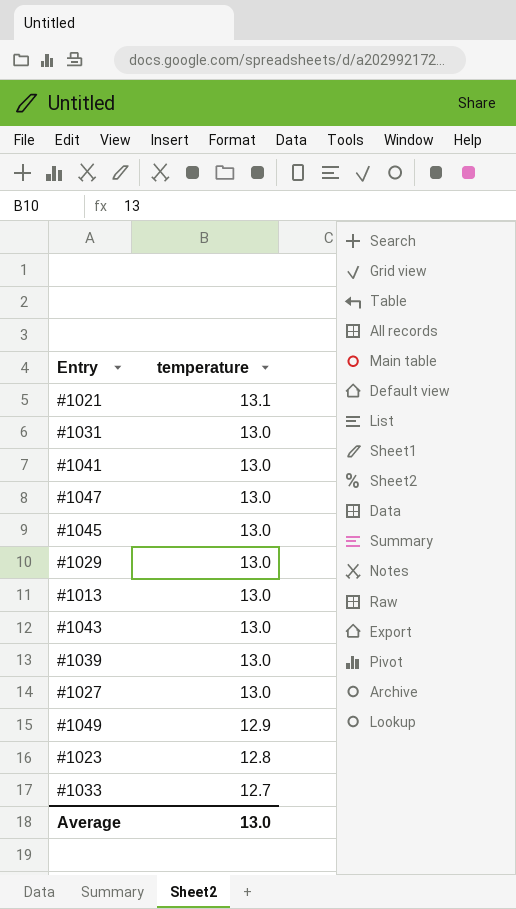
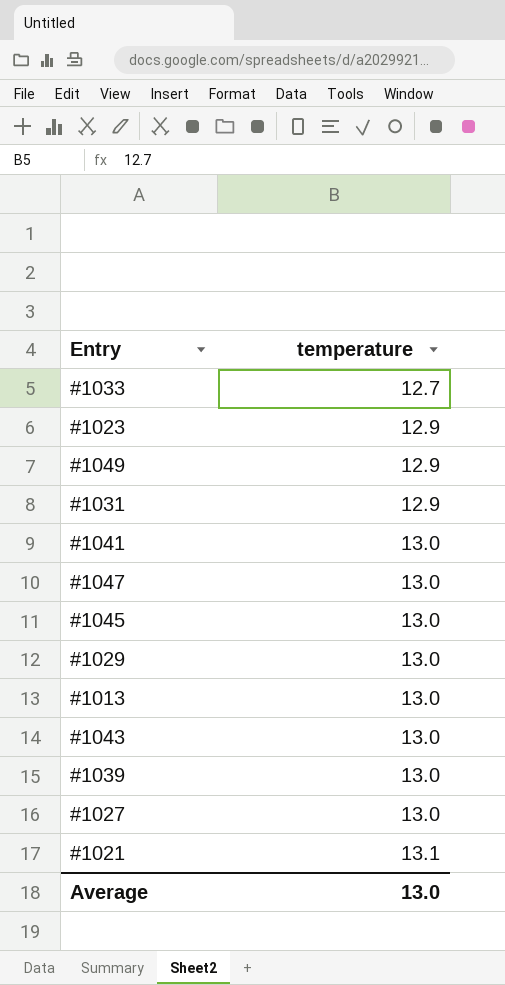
row order: temperature descending -> temperature ascending
#1023 | temperature: 12.8 -> 12.9
#1031 | temperature: 13.0 -> 12.9

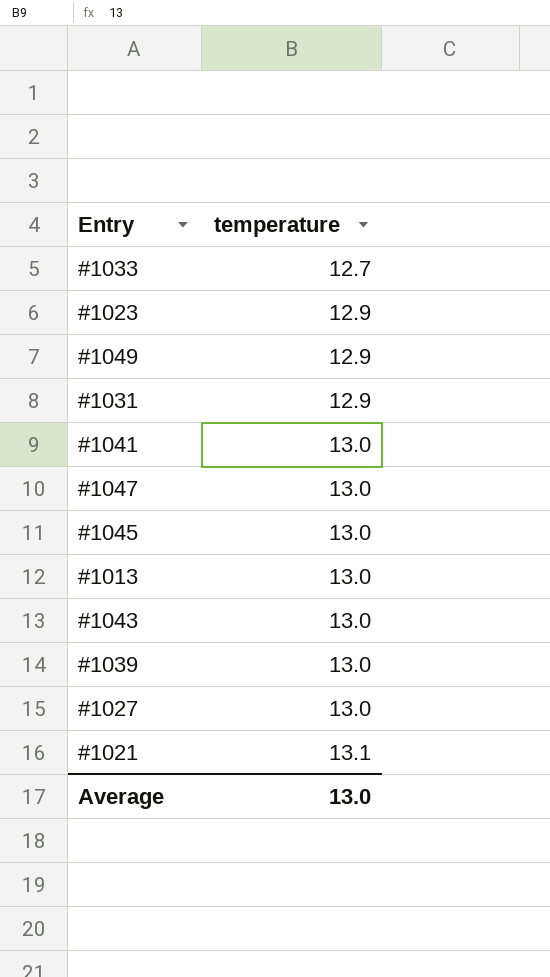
row #1029: 13.0 -> none

